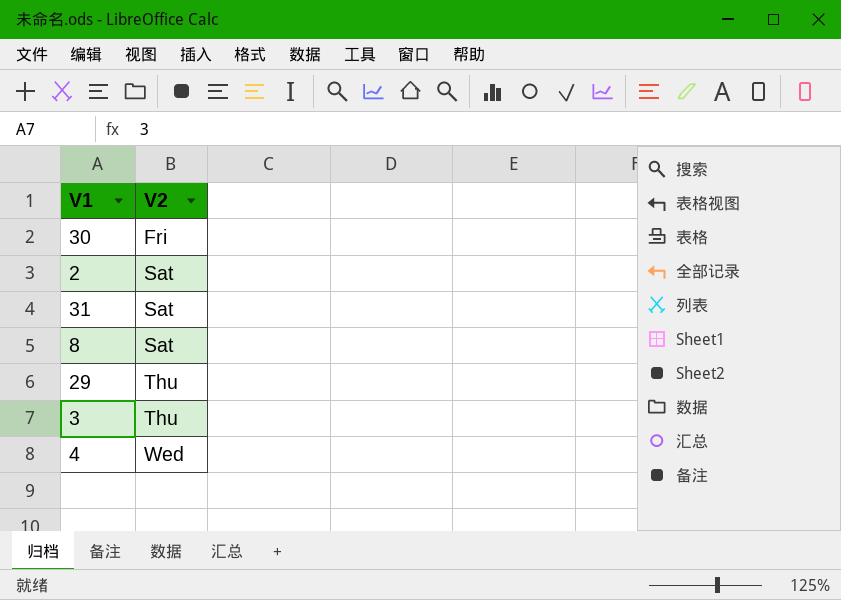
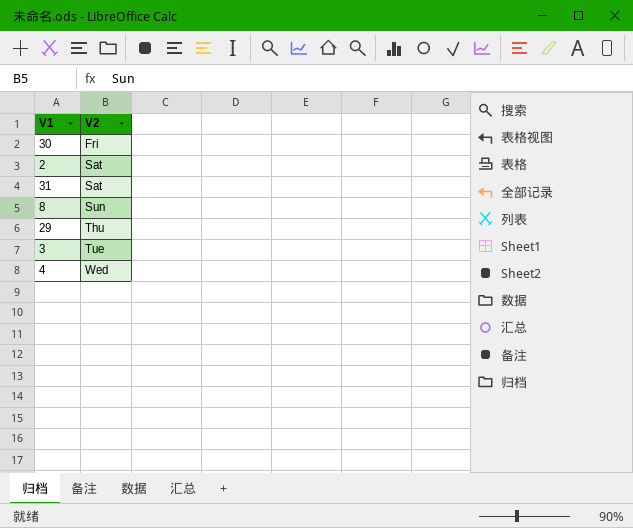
8 | V2: Sat -> Sun
3 | V2: Thu -> Tue

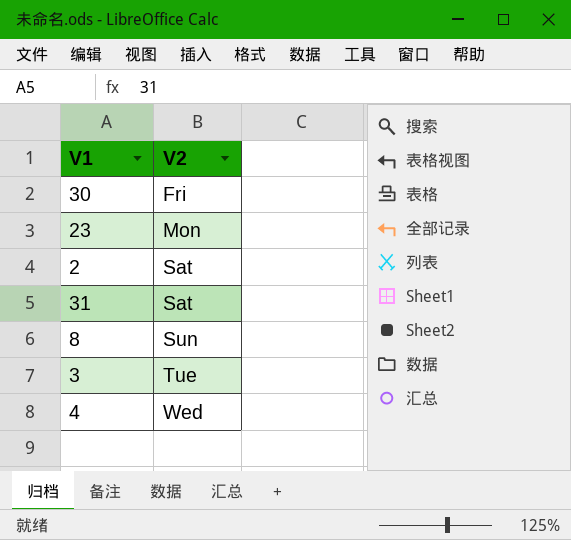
row 29: Thu -> none
row 23: none -> Mon

